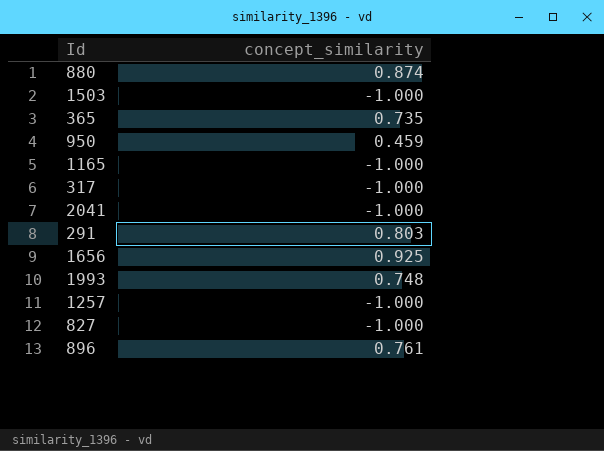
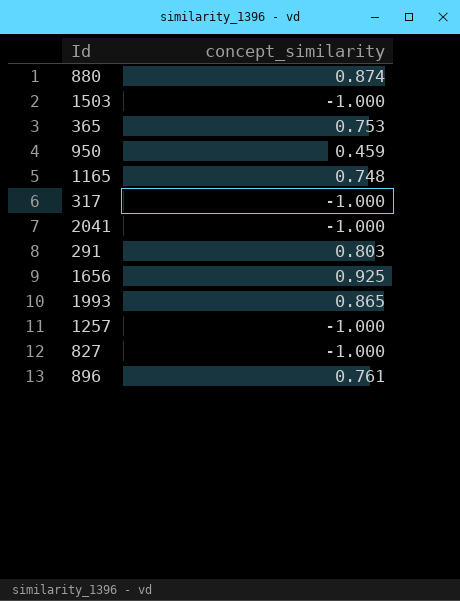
365 | concept_similarity: 0.735 -> 0.753
1165 | concept_similarity: -1.000 -> 0.748
1993 | concept_similarity: 0.748 -> 0.865

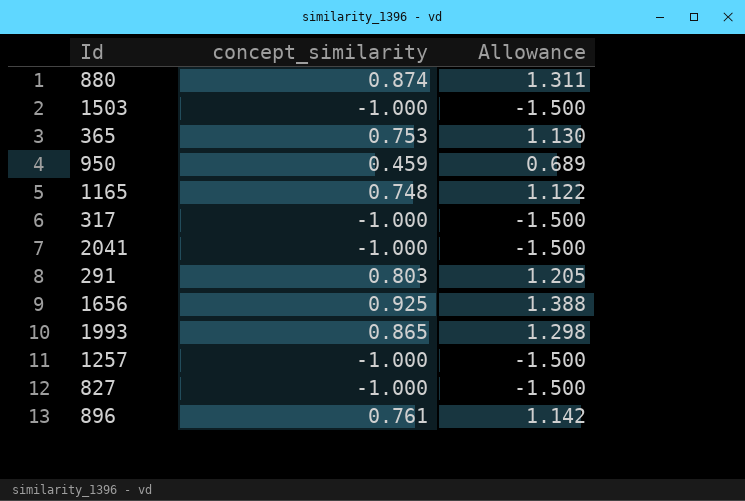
column Allowance | formula: none -> [concept_similarity] * 1.5

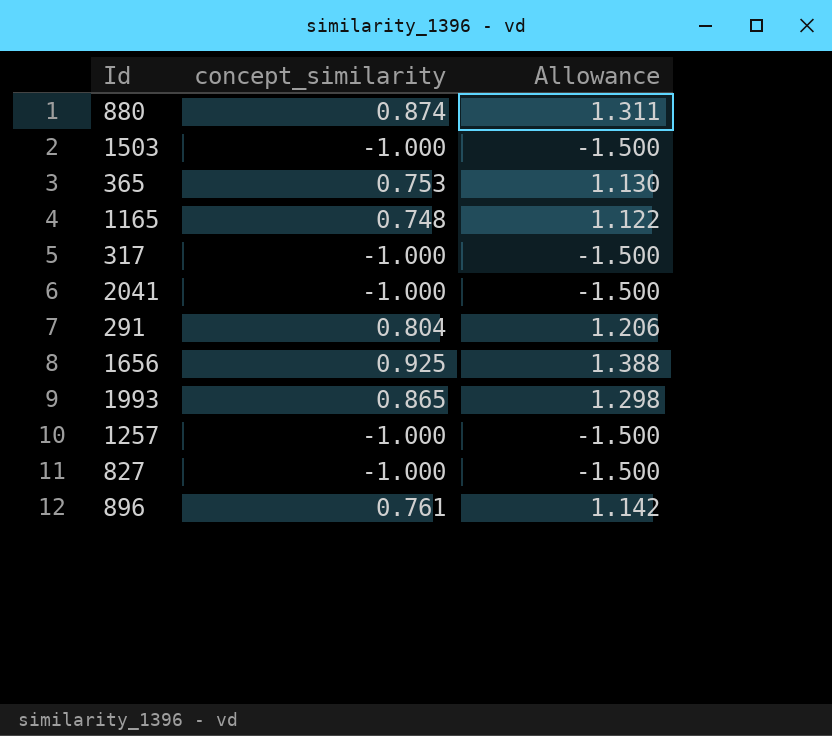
row 950: 0.459 | 0.689 -> none
291 | concept_similarity: 0.803 -> 0.804
291 | Allowance: 1.205 -> 1.206

